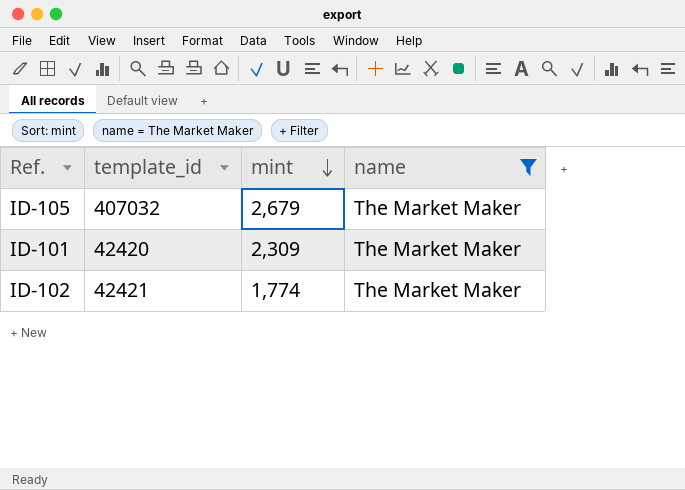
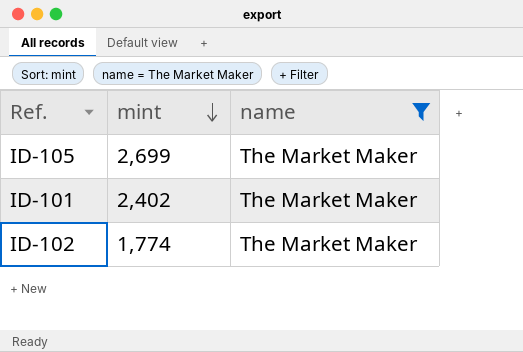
column template_id | position: 2 -> none
ID-105 | mint: 2,679 -> 2,699
ID-101 | mint: 2,309 -> 2,402

